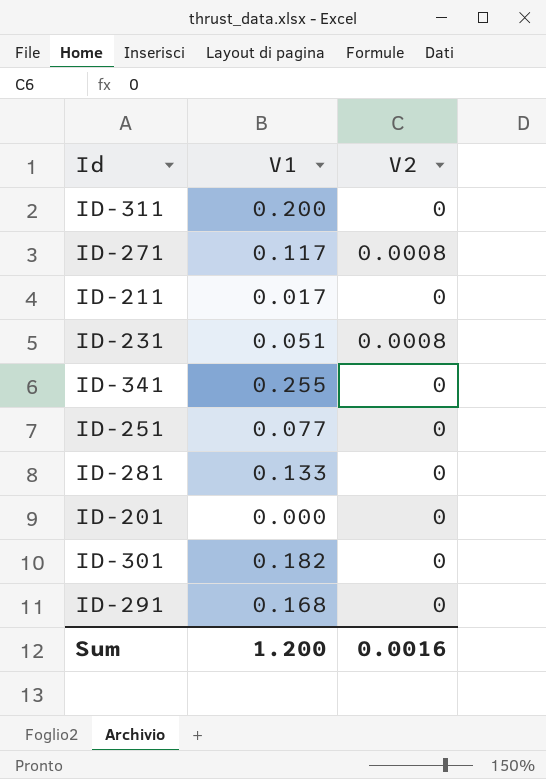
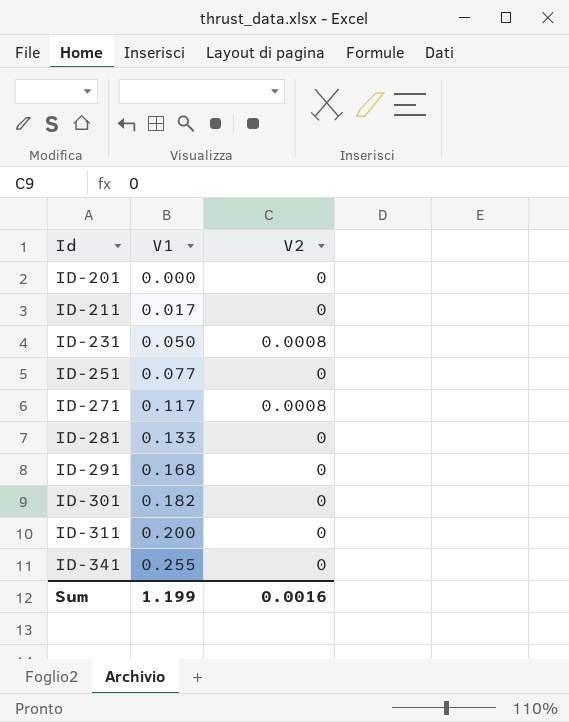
row order: none -> Id ascending
ID-231 | V1: 0.051 -> 0.050
Sum | V1: 1.200 -> 1.199

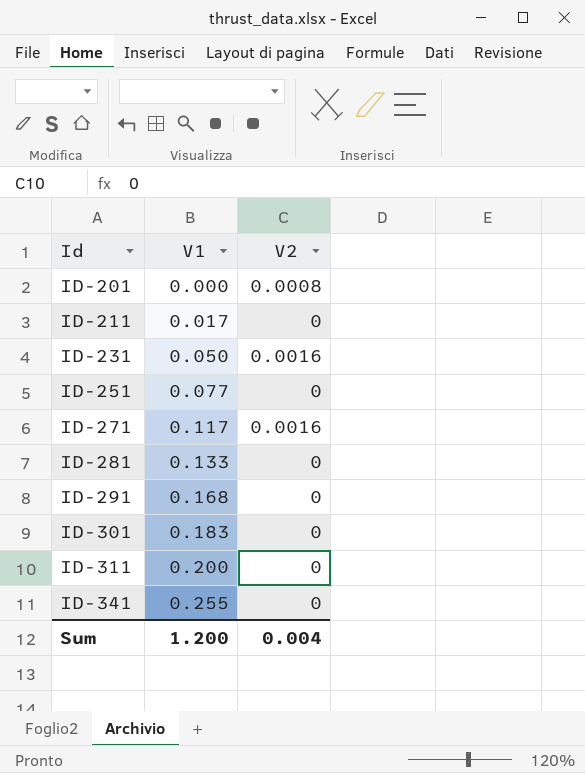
ID-201 | V2: 0 -> 0.0008
ID-231 | V2: 0.0008 -> 0.0016
ID-271 | V2: 0.0008 -> 0.0016
ID-301 | V1: 0.182 -> 0.183
Sum | V1: 1.199 -> 1.200
Sum | V2: 0.0016 -> 0.004

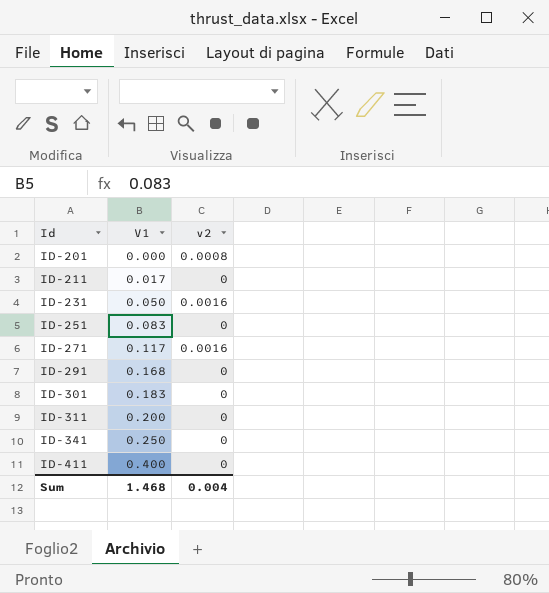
column name: V2 -> v2
row ID-281: 0.133 | 0 -> none
ID-251 | V1: 0.077 -> 0.083
ID-341 | V1: 0.255 -> 0.250
row ID-411: none -> 0.400 | 0
Sum | V1: 1.200 -> 1.468

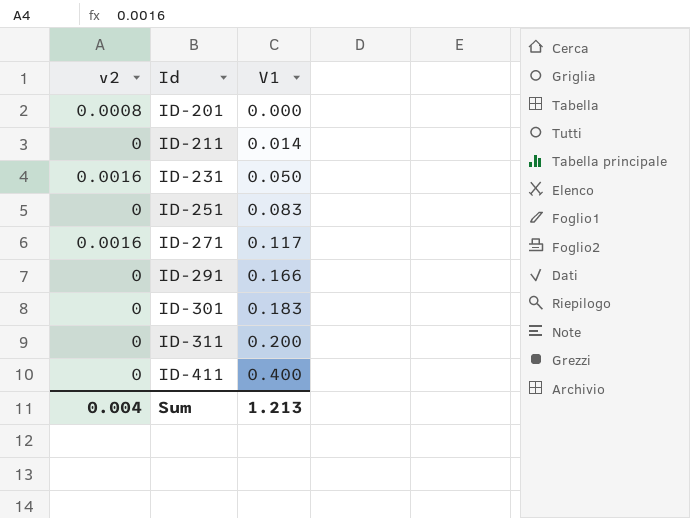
column v2 | position: 3 -> 1
row ID-341: 0.250 | 0 -> none
ID-211 | V1: 0.017 -> 0.014
ID-291 | V1: 0.168 -> 0.166
Sum | V1: 1.468 -> 1.213

